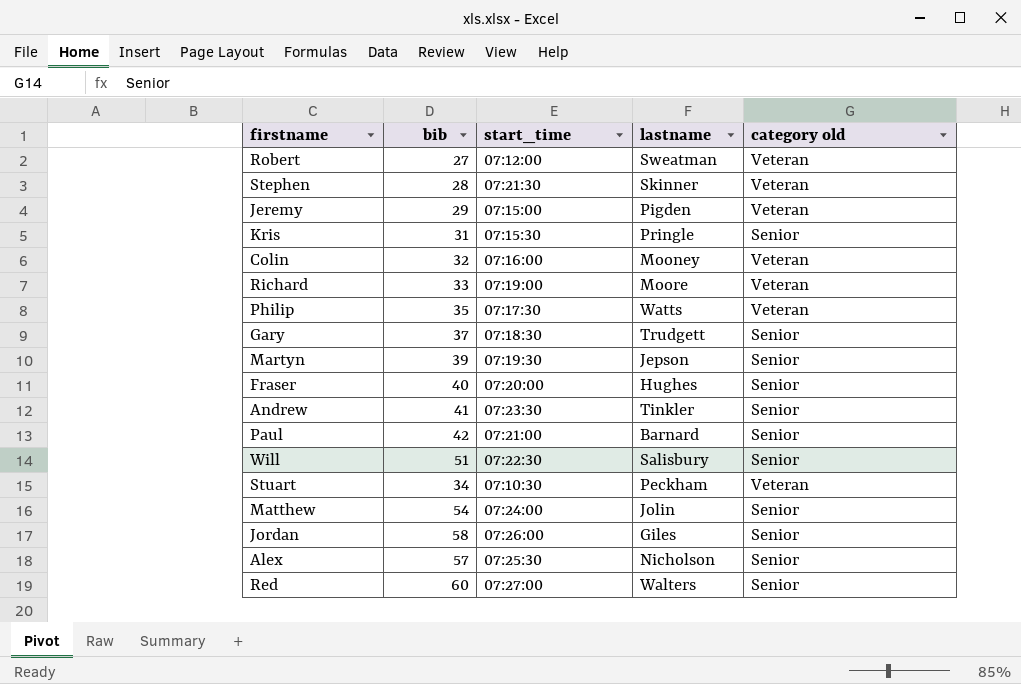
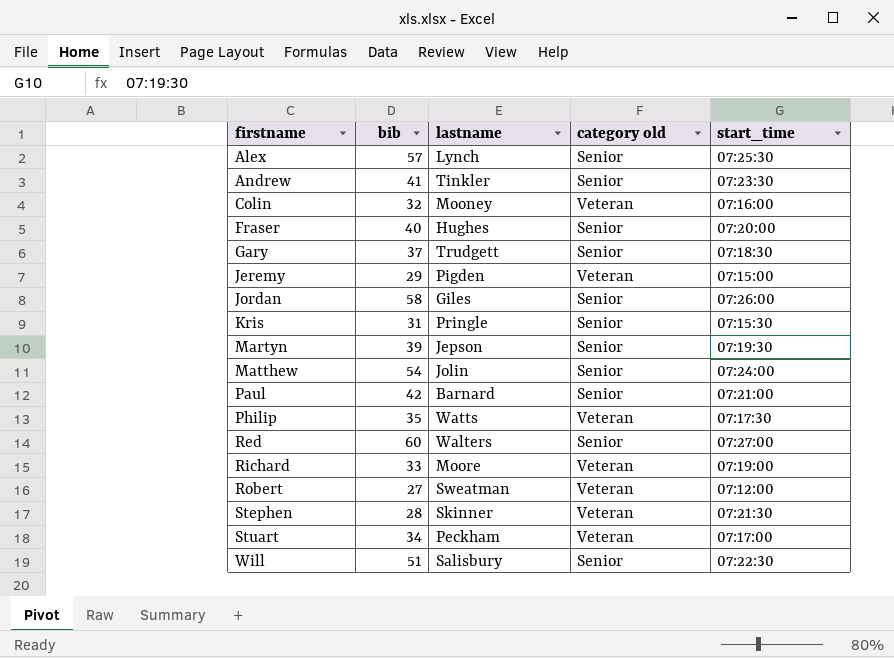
row order: none -> firstname ascending
column start_time | position: 3 -> 5
Alex | lastname: Nicholson -> Lynch
Stuart | start_time: 07:10:30 -> 07:17:00

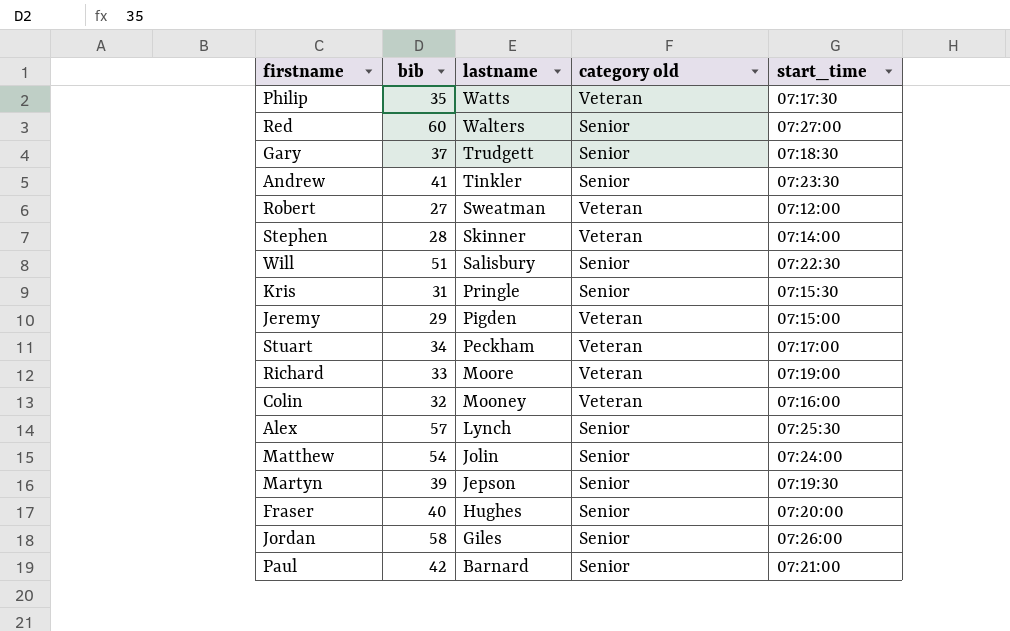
row order: firstname ascending -> lastname descending
Stephen | start_time: 07:21:30 -> 07:14:00

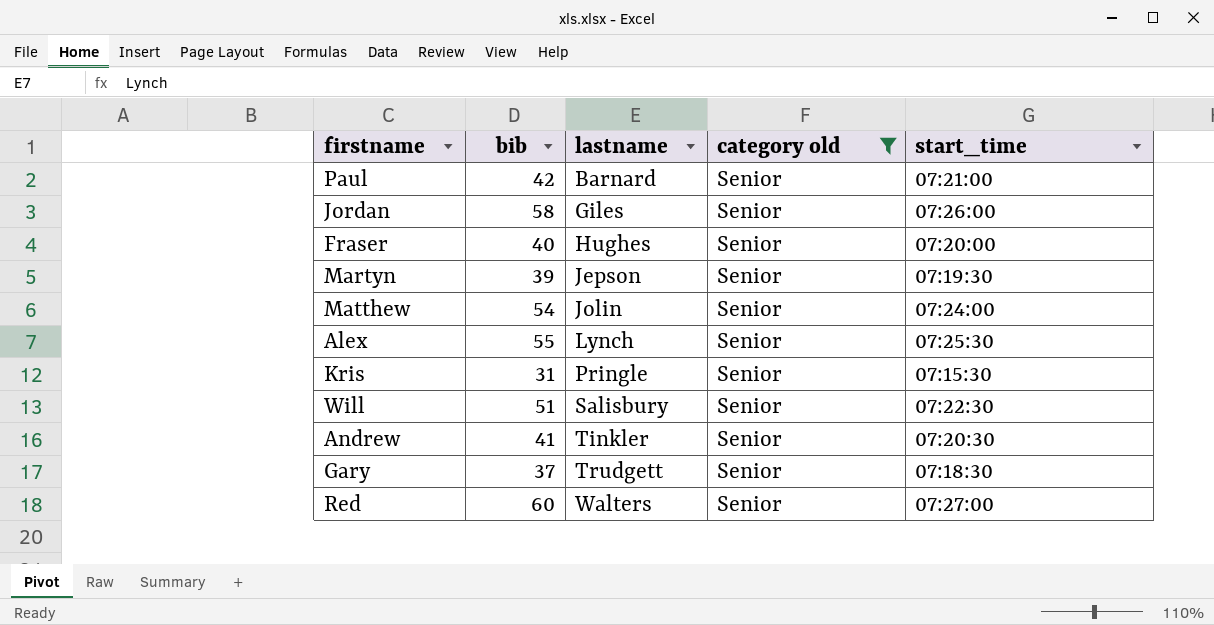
filter: none -> category old = Senior
row order: lastname descending -> lastname ascending
Alex | bib: 57 -> 55
Andrew | start_time: 07:23:30 -> 07:20:30

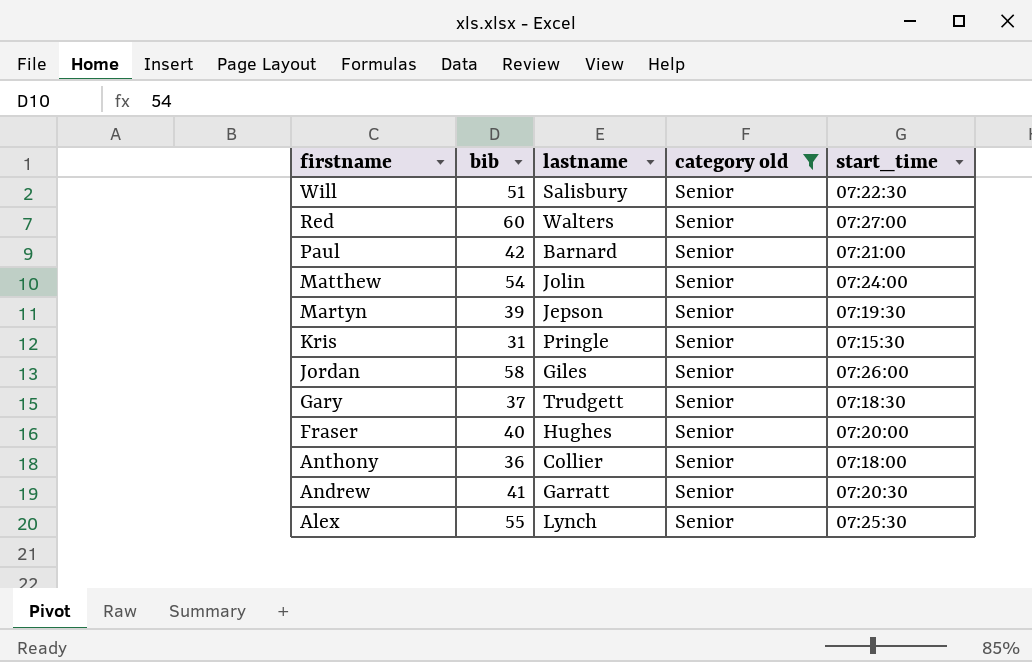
row order: lastname ascending -> firstname descending
row Anthony: none -> 36 | Collier | Senior | 07:18:00
Andrew | lastname: Tinkler -> Garratt

